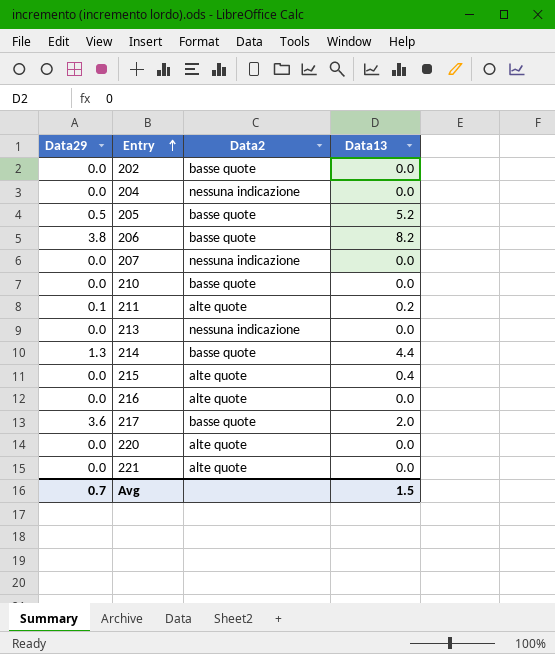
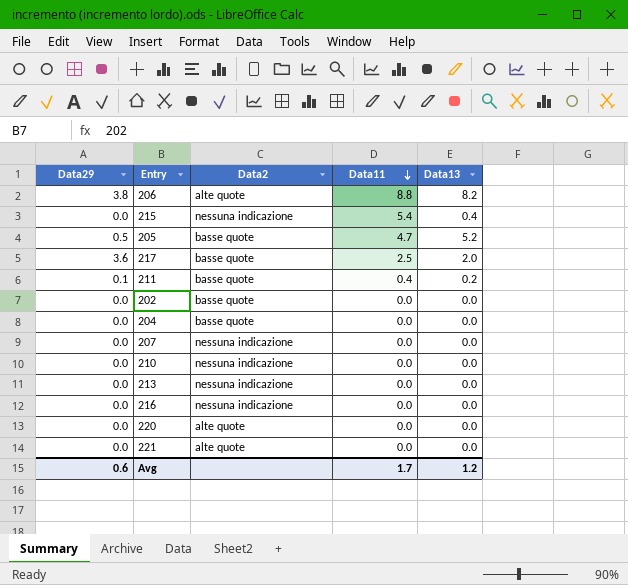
row order: Entry ascending -> Data11 descending
column Data11 | position: none -> 4
row 214: 1.3 | basse quote | 4.4 -> none
206 | Data2: basse quote -> alte quote
215 | Data2: alte quote -> nessuna indicazione
211 | Data2: alte quote -> basse quote
204 | Data2: nessuna indicazione -> basse quote
210 | Data2: basse quote -> nessuna indicazione
216 | Data2: alte quote -> nessuna indicazione
Avg | Data29: 0.7 -> 0.6
Avg | Data13: 1.5 -> 1.2

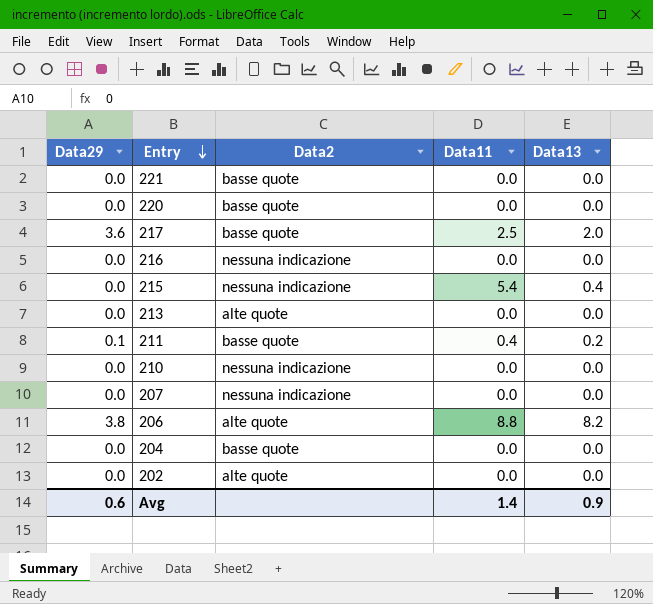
row order: Data11 descending -> Entry descending
row 205: 0.5 | basse quote | 4.7 | 5.2 -> none
221 | Data2: alte quote -> basse quote
220 | Data2: alte quote -> basse quote
213 | Data2: nessuna indicazione -> alte quote
202 | Data2: basse quote -> alte quote
Avg | Data11: 1.7 -> 1.4
Avg | Data13: 1.2 -> 0.9

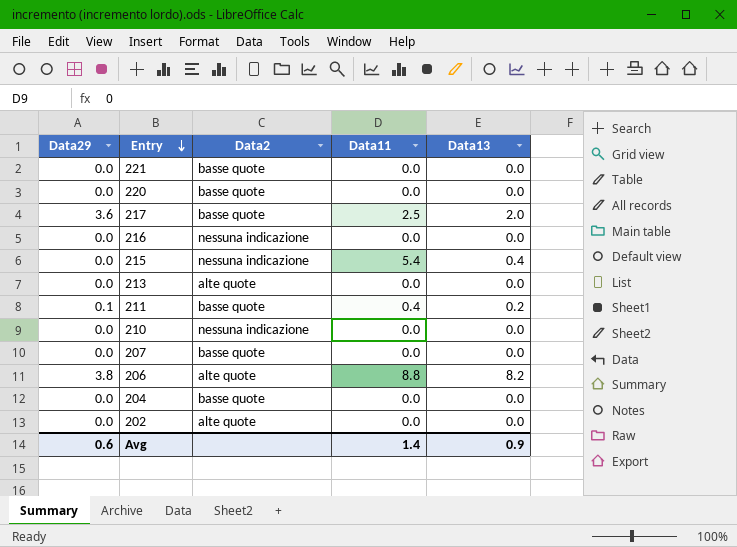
207 | Data2: nessuna indicazione -> basse quote

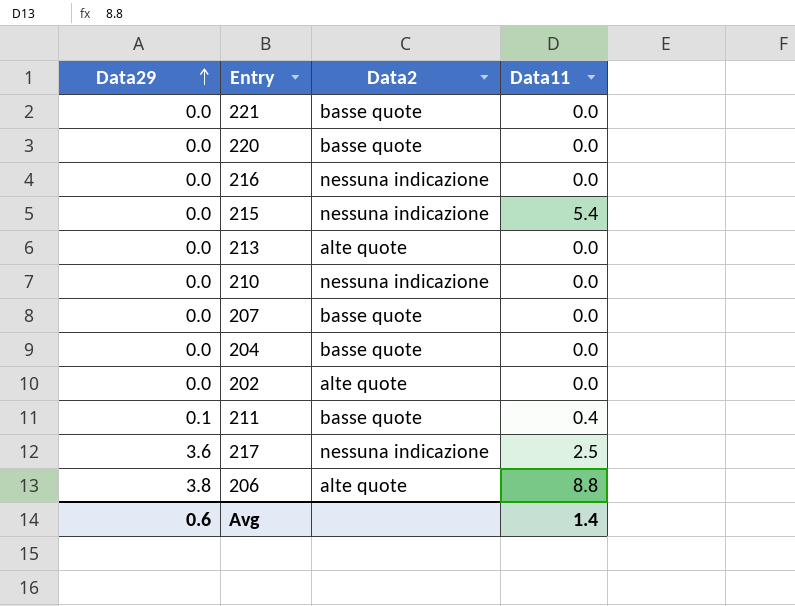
row order: Entry descending -> Data29 ascending
column Data13 | position: 5 -> none
217 | Data2: basse quote -> nessuna indicazione

